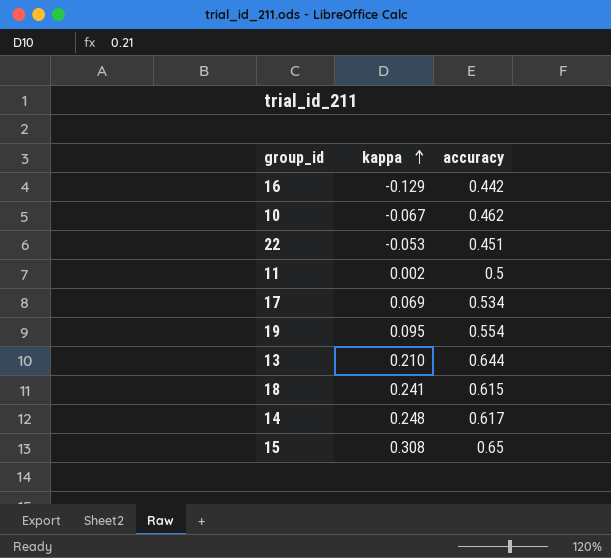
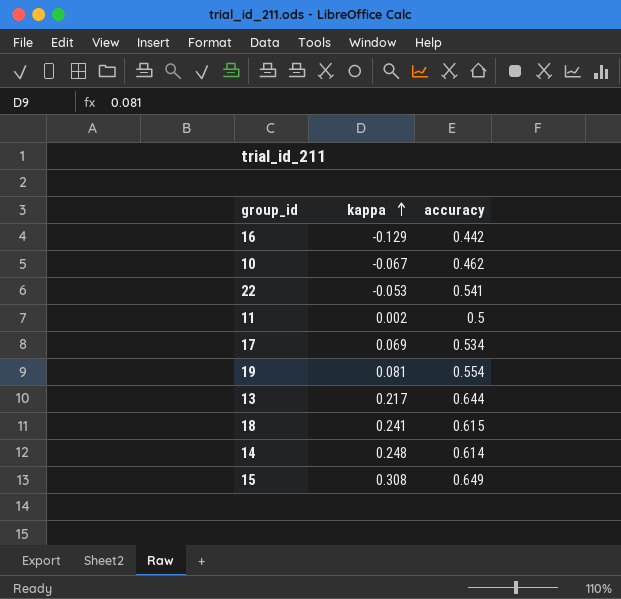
22 | accuracy: 0.451 -> 0.541
19 | kappa: 0.095 -> 0.081
13 | kappa: 0.210 -> 0.217
14 | accuracy: 0.617 -> 0.614
15 | accuracy: 0.65 -> 0.649

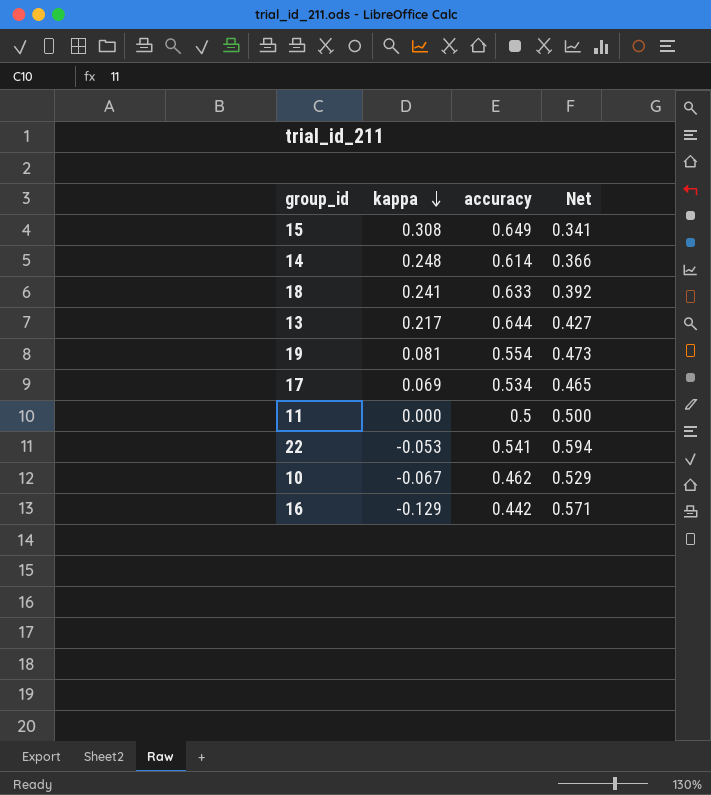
row order: kappa ascending -> kappa descending
column Net | formula: none -> [accuracy] - [kappa]
18 | accuracy: 0.615 -> 0.633
11 | kappa: 0.002 -> 0.000

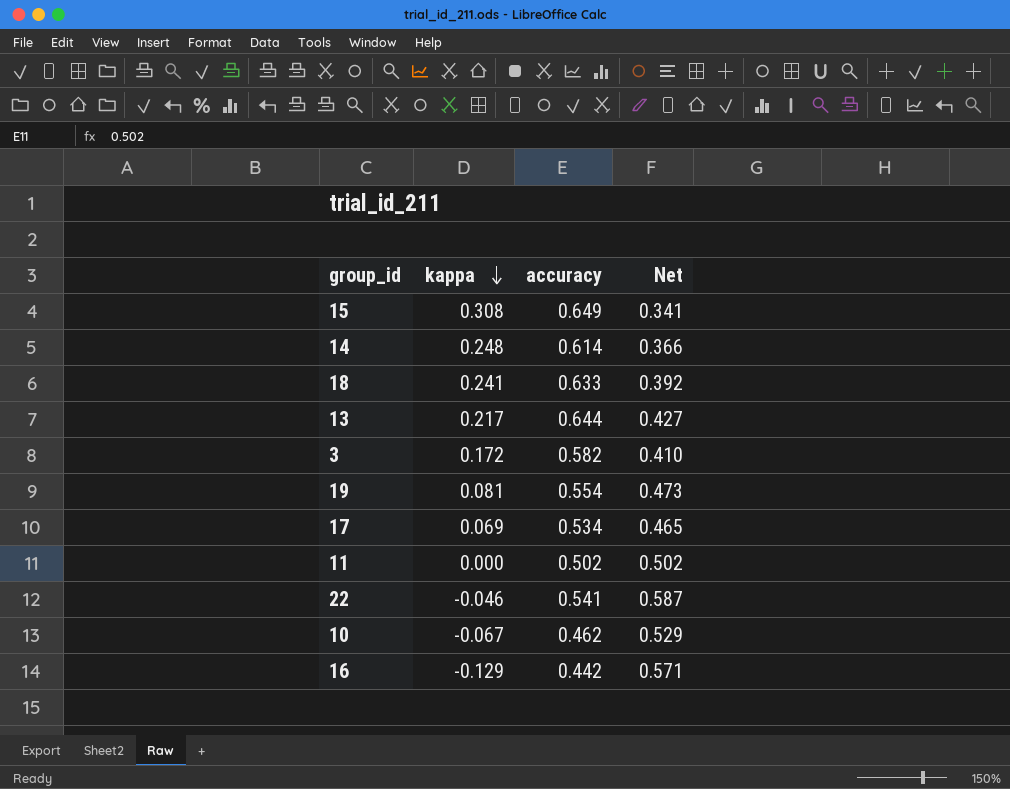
row 3: none -> 0.172 | 0.582 | 0.410
11 | accuracy: 0.5 -> 0.502
11 | Net: 0.500 -> 0.502
22 | kappa: -0.053 -> -0.046
22 | Net: 0.594 -> 0.587

